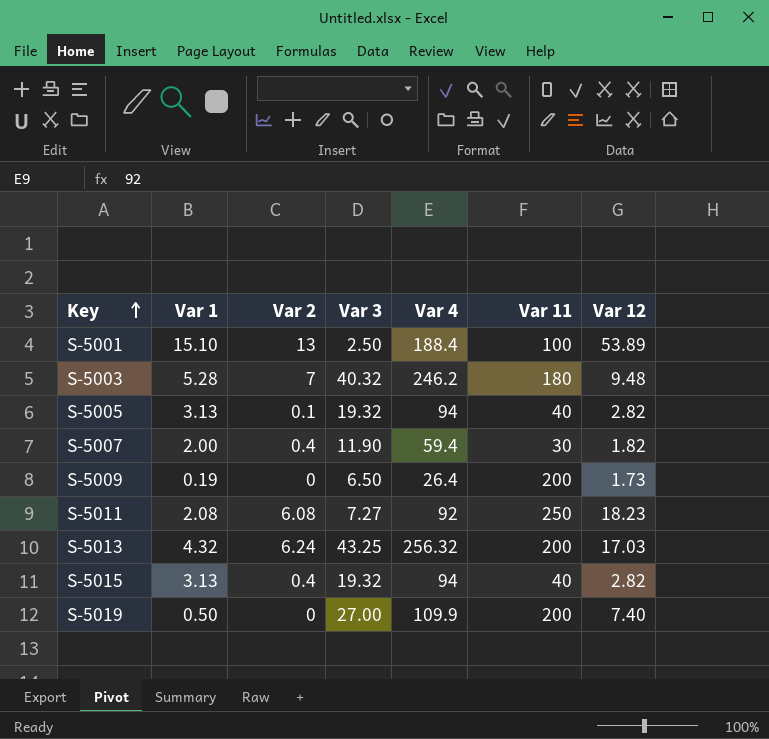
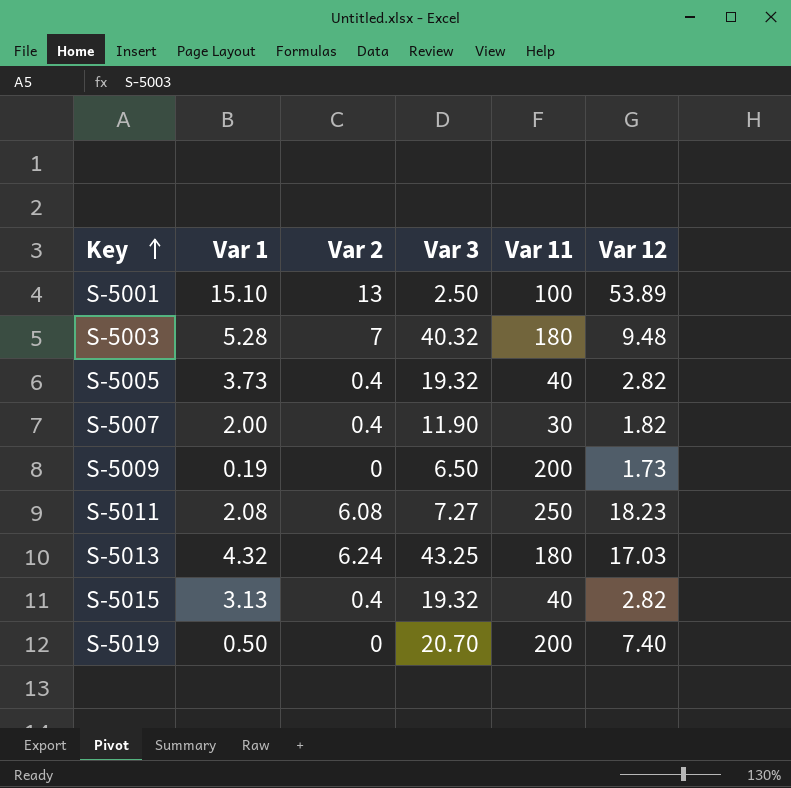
column Var 4 | position: 5 -> none
S-5005 | Var 1: 3.13 -> 3.73
S-5005 | Var 2: 0.1 -> 0.4
S-5013 | Var 11: 200 -> 180
S-5019 | Var 3: 27.00 -> 20.70

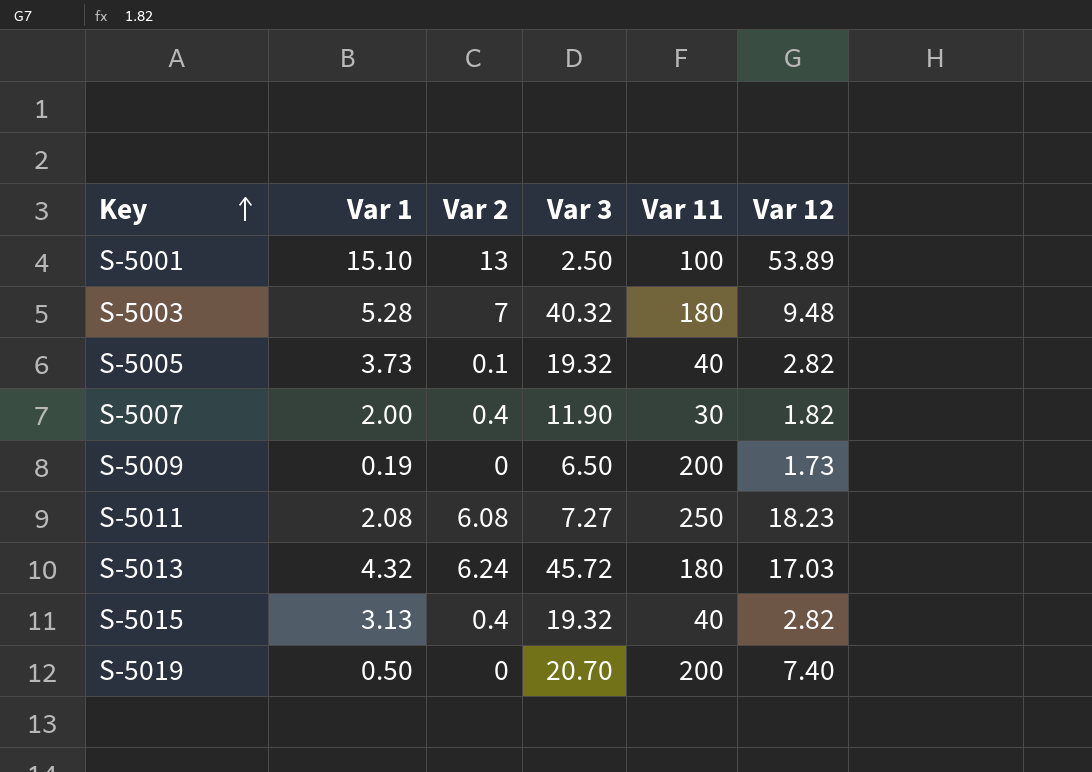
S-5005 | Var 2: 0.4 -> 0.1
S-5013 | Var 3: 43.25 -> 45.72

